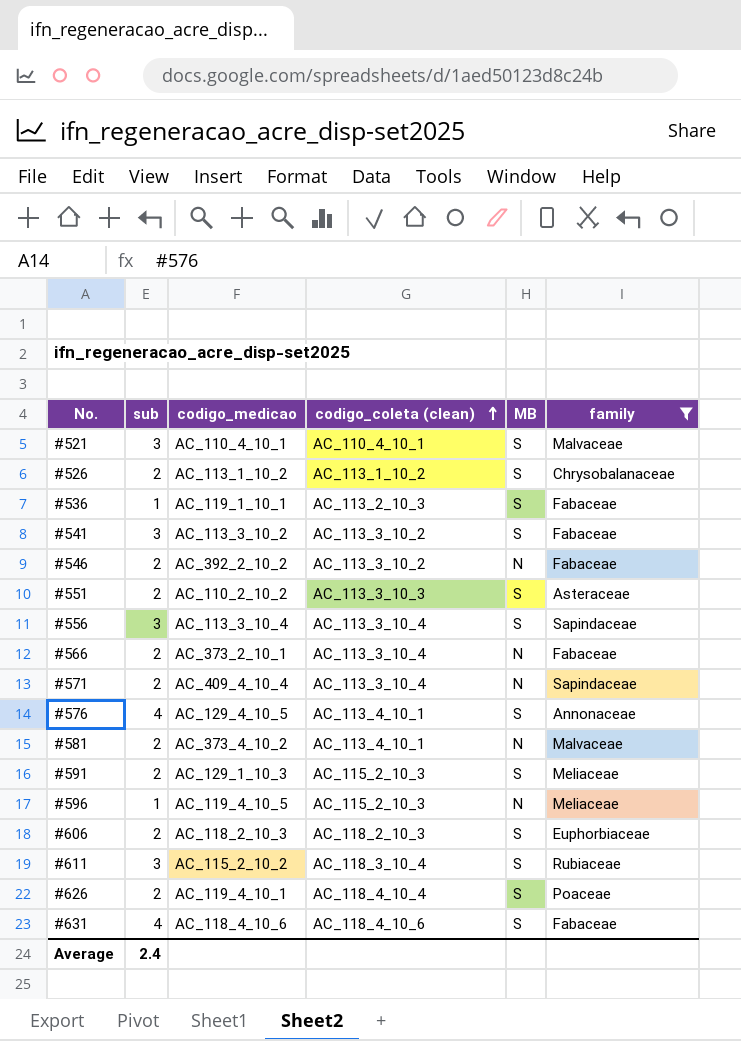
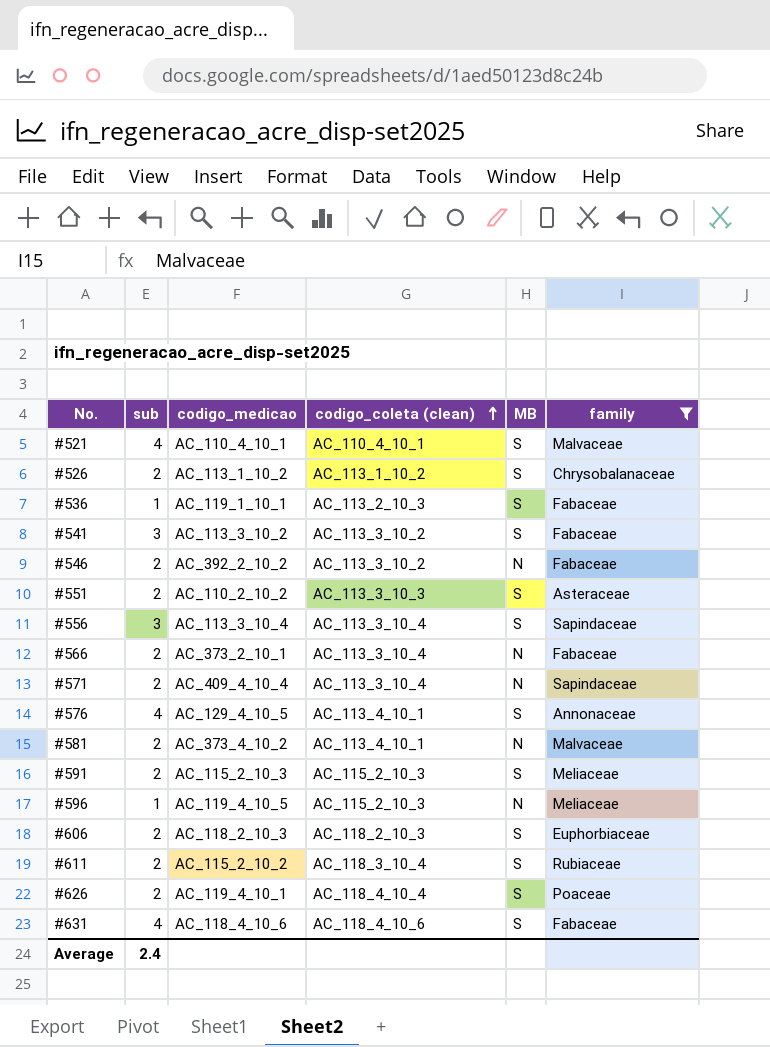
#521 | sub: 3 -> 4
#591 | codigo_medicao: AC_129_1_10_3 -> AC_115_2_10_3
#611 | sub: 3 -> 2

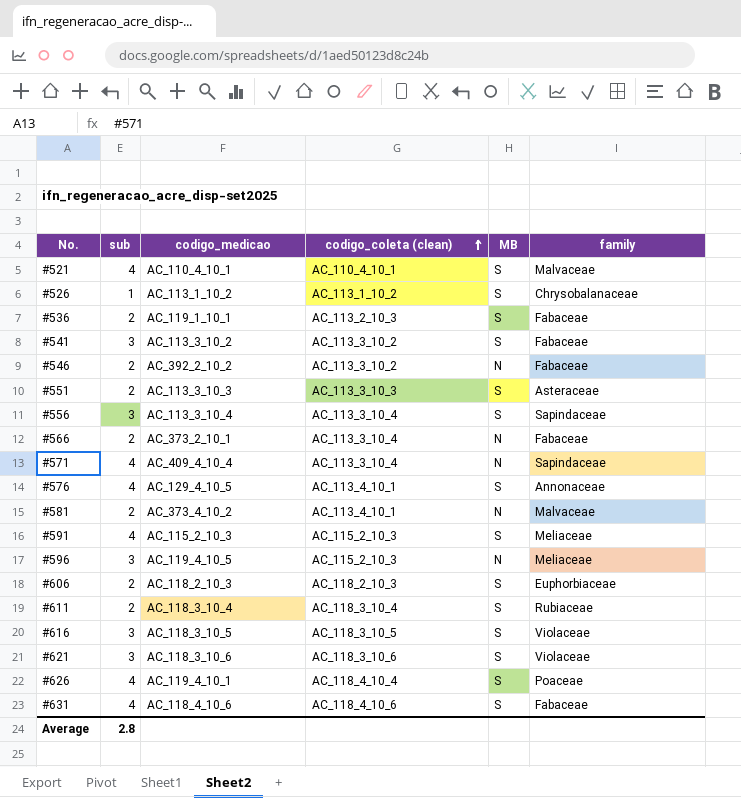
filter: family != Violaceae -> none
#526 | sub: 2 -> 1
#536 | sub: 1 -> 2
#551 | codigo_medicao: AC_110_2_10_2 -> AC_113_3_10_3
#571 | sub: 2 -> 4
#591 | sub: 2 -> 4
#596 | sub: 1 -> 3
#611 | codigo_medicao: AC_115_2_10_2 -> AC_118_3_10_4
#626 | sub: 2 -> 4
Average | sub: 2.4 -> 2.8

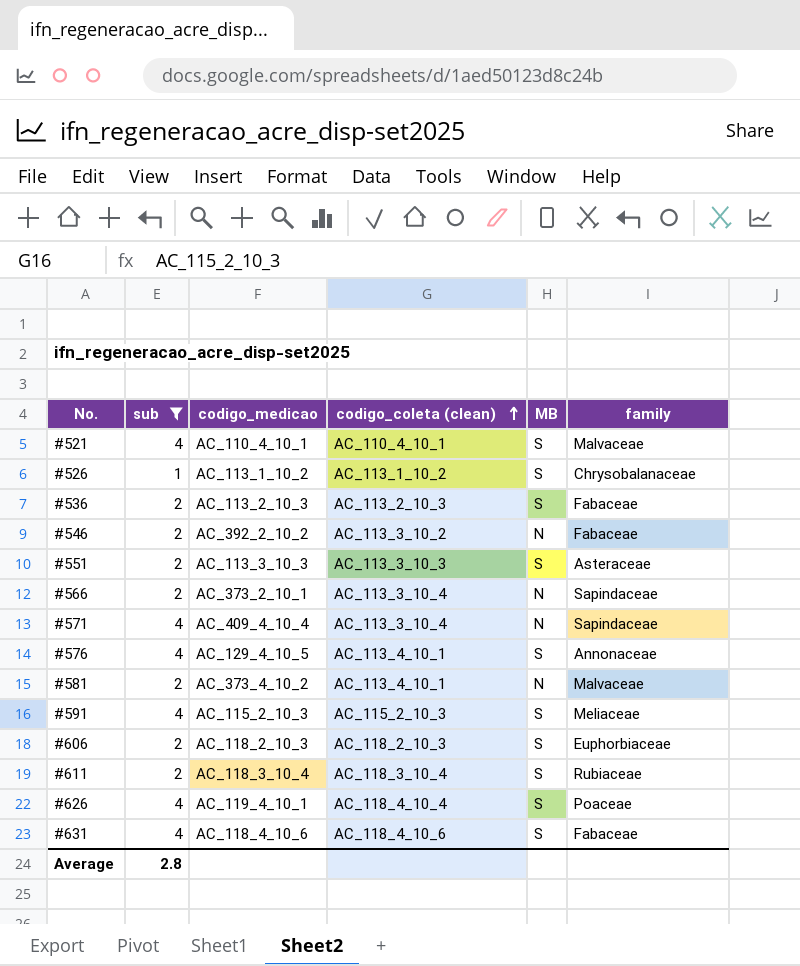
filter: none -> sub != 3
#536 | codigo_medicao: AC_119_1_10_1 -> AC_113_2_10_3
#566 | family: Fabaceae -> Sapindaceae

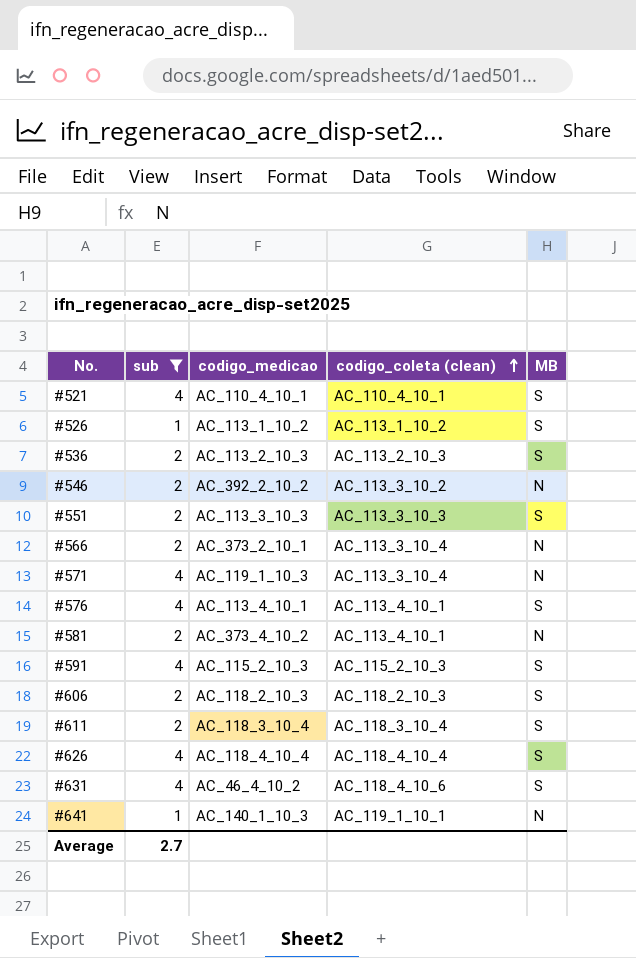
column family | position: 6 -> none
#571 | codigo_medicao: AC_409_4_10_4 -> AC_119_1_10_3
#576 | codigo_medicao: AC_129_4_10_5 -> AC_113_4_10_1
#626 | codigo_medicao: AC_119_4_10_1 -> AC_118_4_10_4
#631 | codigo_medicao: AC_118_4_10_6 -> AC_46_4_10_2
row #641: none -> 1 | AC_140_1_10_3 | AC_119_1_10_1 | N
Average | sub: 2.8 -> 2.7

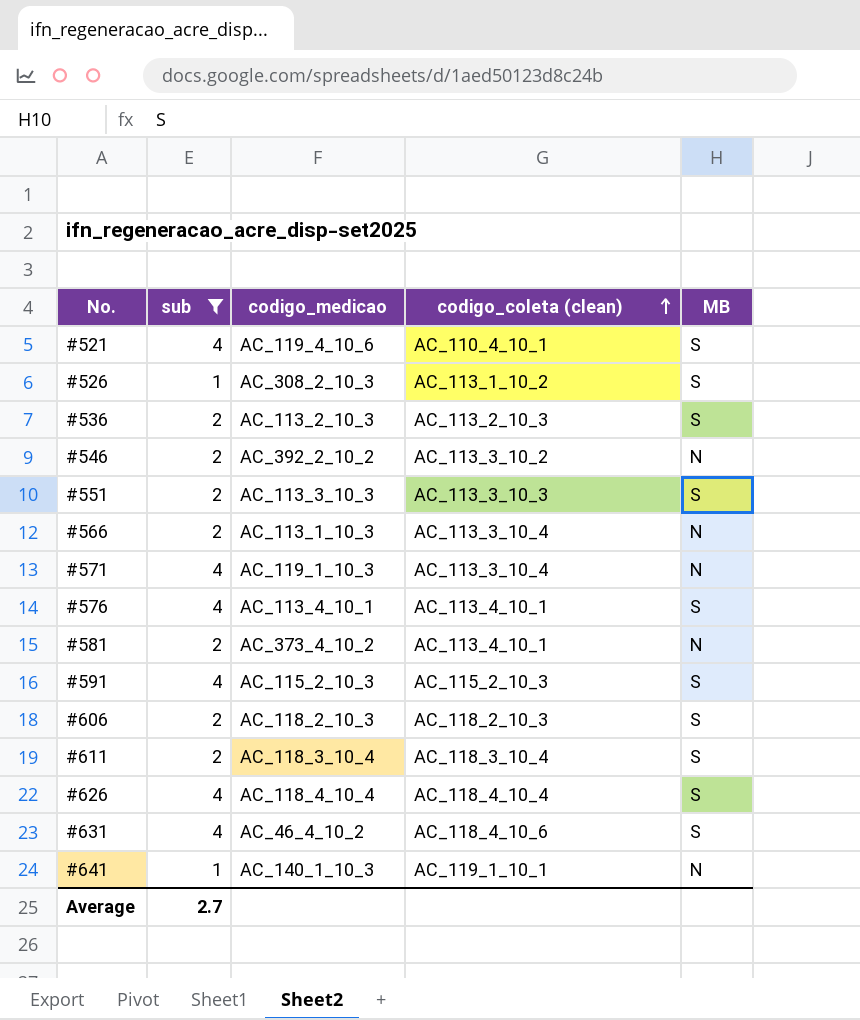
#521 | codigo_medicao: AC_110_4_10_1 -> AC_119_4_10_6
#526 | codigo_medicao: AC_113_1_10_2 -> AC_308_2_10_3
#566 | codigo_medicao: AC_373_2_10_1 -> AC_113_1_10_3

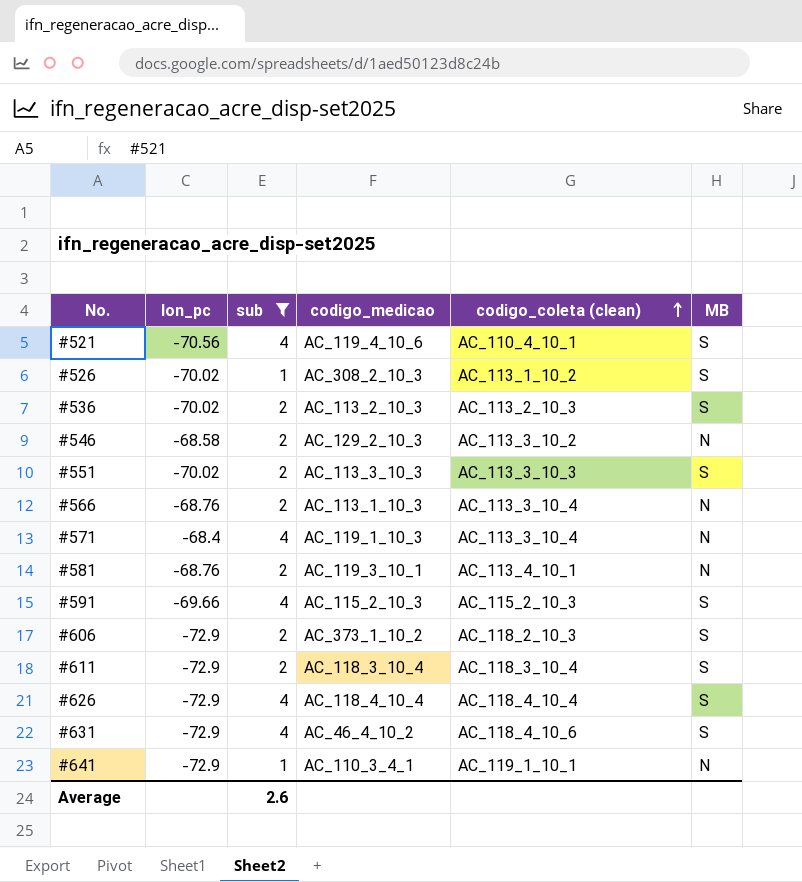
column lon_pc | position: none -> 2
row #576: 4 | AC_113_4_10_1 | AC_113_4_10_1 | S -> none
#546 | codigo_medicao: AC_392_2_10_2 -> AC_129_2_10_3
#581 | codigo_medicao: AC_373_4_10_2 -> AC_119_3_10_1
#606 | codigo_medicao: AC_118_2_10_3 -> AC_373_1_10_2
#641 | codigo_medicao: AC_140_1_10_3 -> AC_110_3_4_1
Average | sub: 2.7 -> 2.6

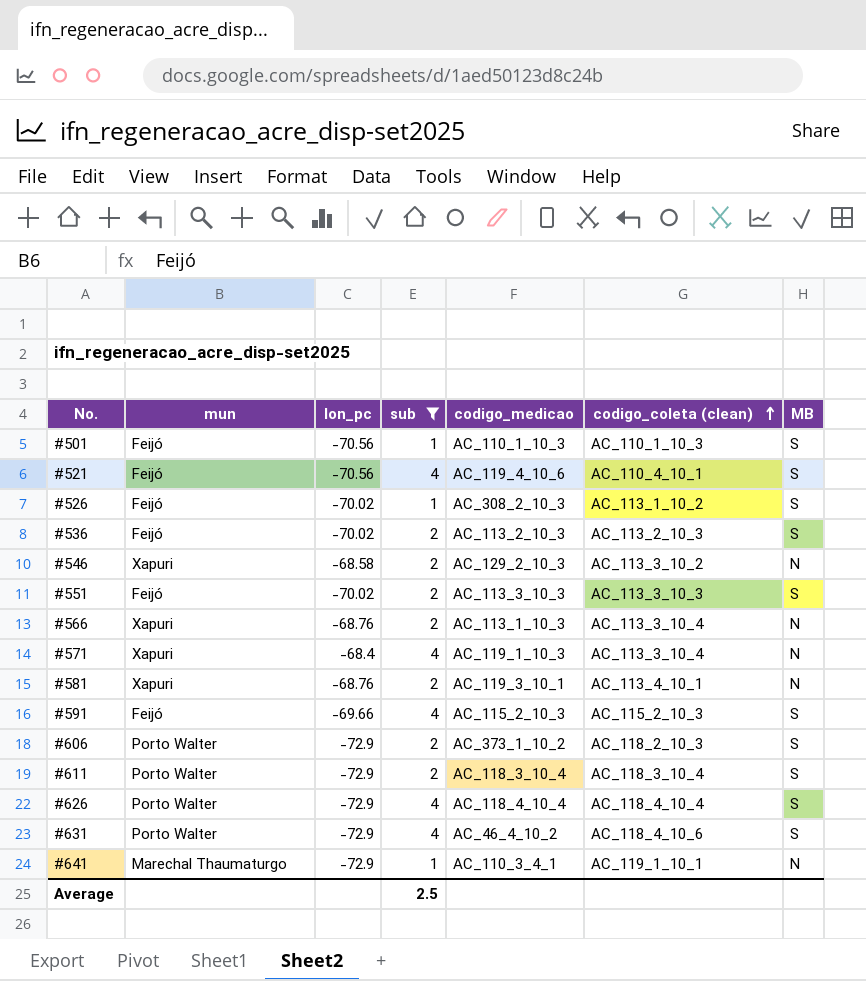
column mun | position: none -> 2
row #501: none -> Feijó | -70.56 | 1 | AC_110_1_10_3 | AC_110_1_10_3 | S
Average | sub: 2.6 -> 2.5

